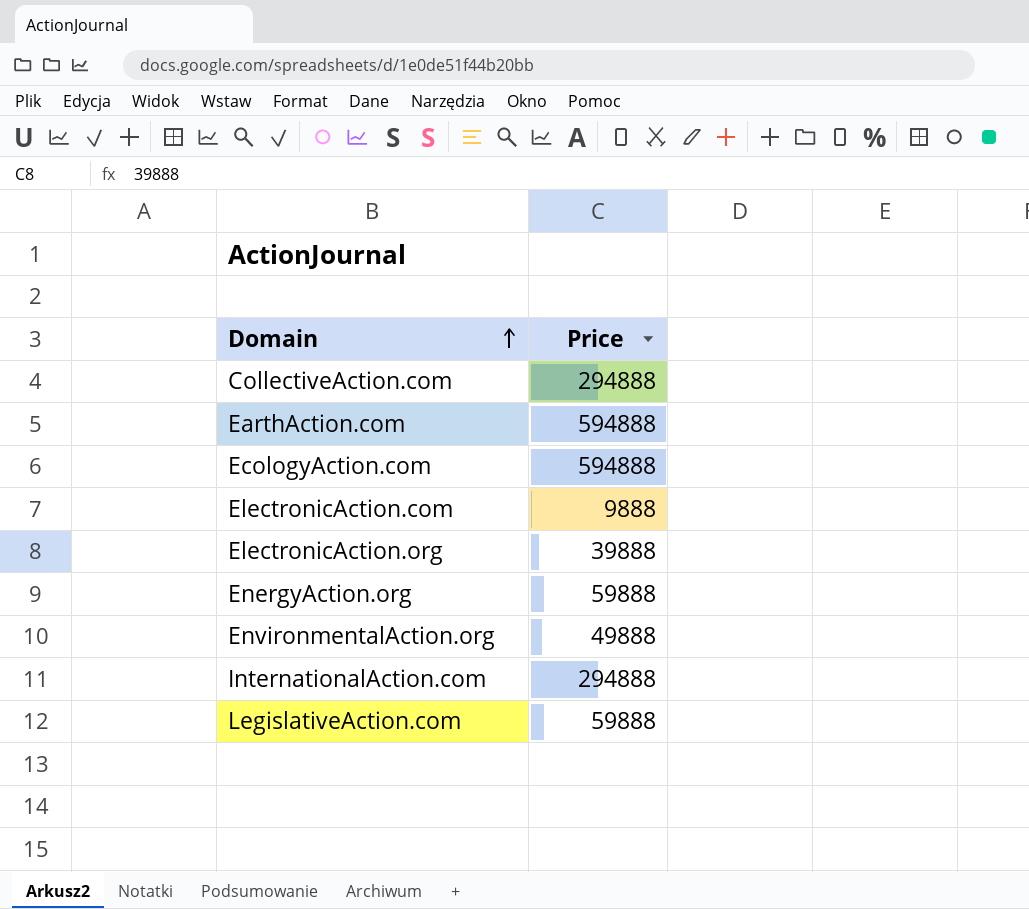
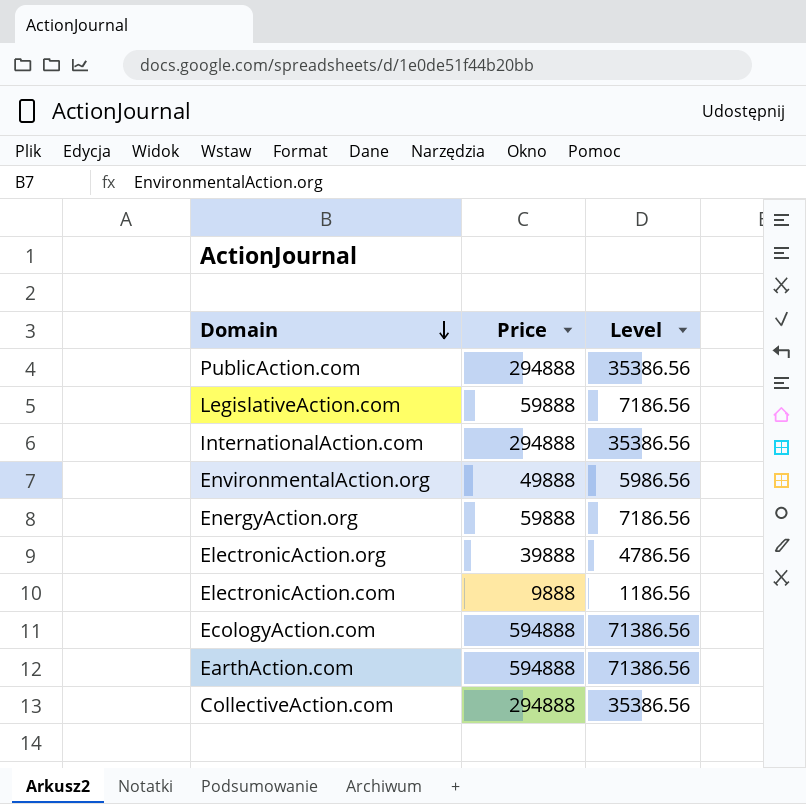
row order: Domain ascending -> Domain descending
column Level | formula: none -> [Price] * 0.12
row PublicAction.com: none -> 294888 | 35386.56

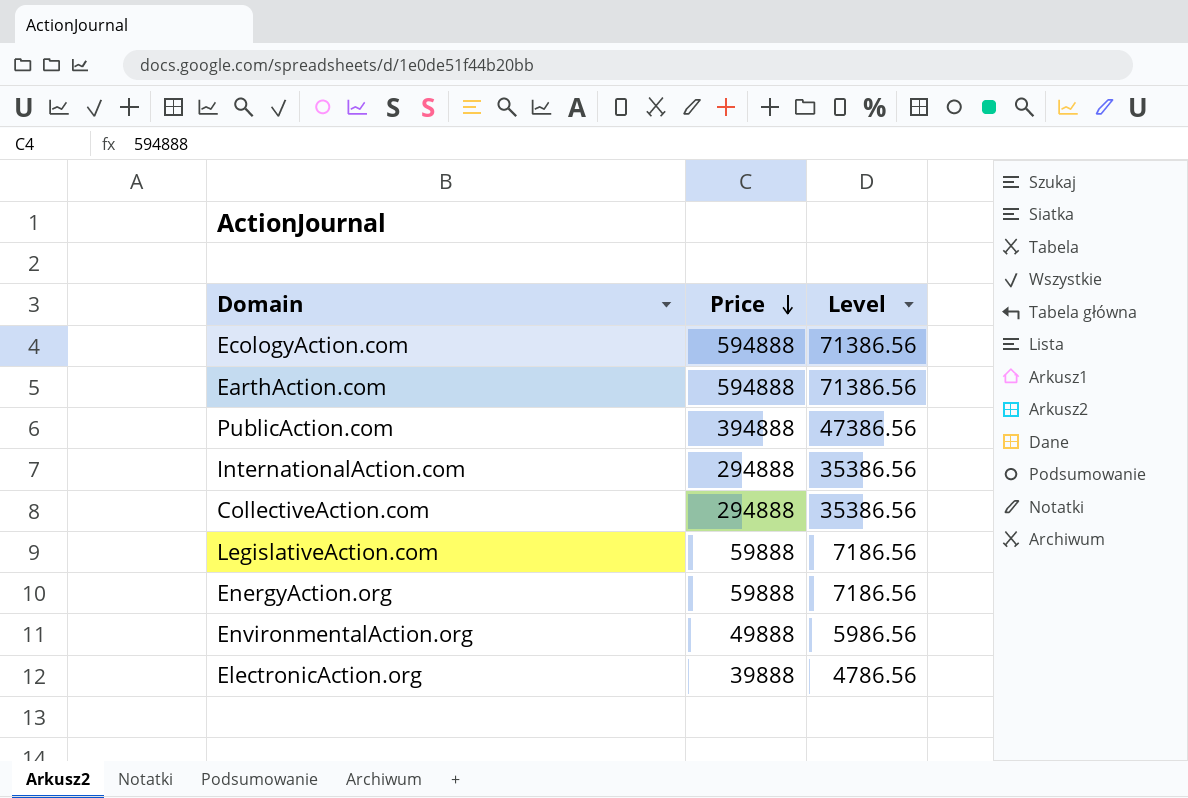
row order: Domain descending -> Price descending
row ElectronicAction.com: 9888 | 1186.56 -> none
PublicAction.com | Price: 294888 -> 394888
PublicAction.com | Level: 35386.56 -> 47386.56

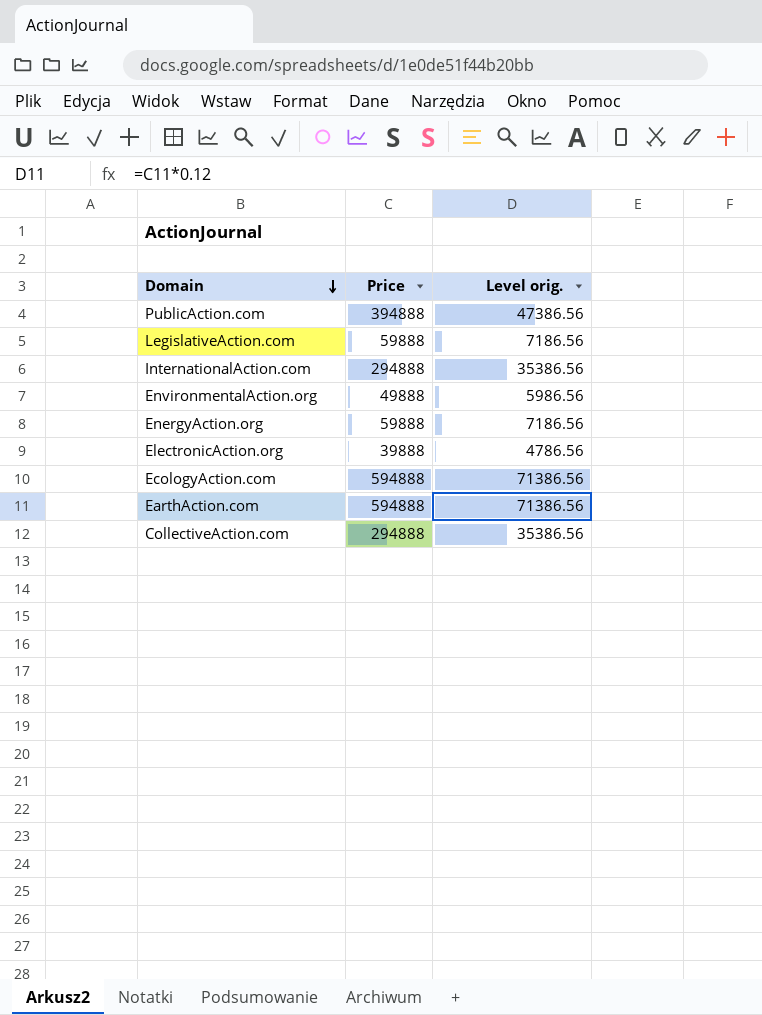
row order: Price descending -> Domain descending
column name: Level -> Level orig.

